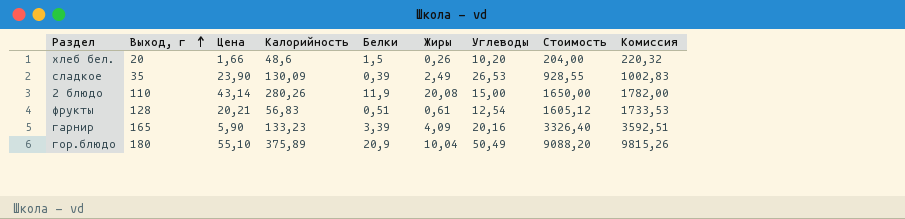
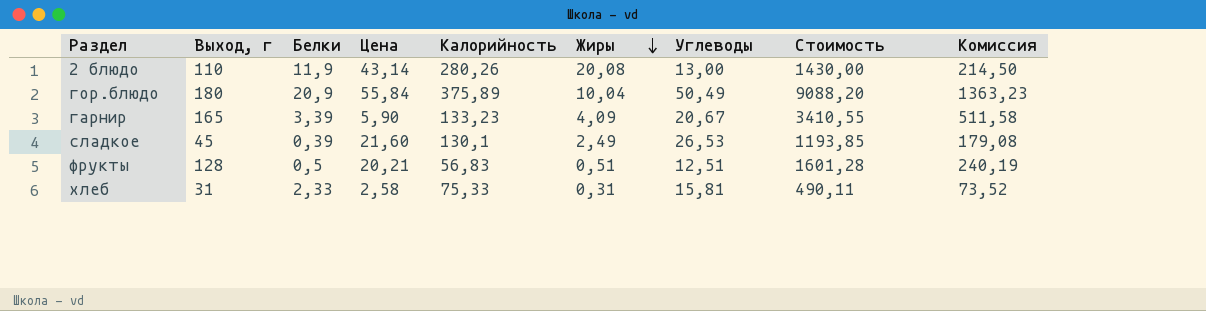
row order: Выход, г ascending -> Жиры descending
column Белки | position: 5 -> 3
column Комиссия | formula: [Стоимость] * 1,08 -> [Стоимость] * 0,15
row хлеб бел.: 20 | 1,66 | 48,6 | 1,5 | 0,26 | 10,20 | 204,00 | 220,32 -> none
2 блюдо | Углеводы: 15,00 -> 13,00
2 блюдо | Стоимость: 1650,00 -> 1430,00
гор.блюдо | Цена: 55,10 -> 55,84
гарнир | Углеводы: 20,16 -> 20,67
гарнир | Стоимость: 3326,40 -> 3410,55
сладкое | Выход, г: 35 -> 45
сладкое | Цена: 23,90 -> 21,60
сладкое | Калорийность: 130,09 -> 130,1
сладкое | Стоимость: 928,55 -> 1193,85
фрукты | Белки: 0,51 -> 0,5
фрукты | Жиры: 0,61 -> 0,51
фрукты | Углеводы: 12,54 -> 12,51
фрукты | Стоимость: 1605,12 -> 1601,28
row хлеб: none -> 31 | 2,33 | 2,58 | 75,33 | 0,31 | 15,81 | 490,11 | 73,52

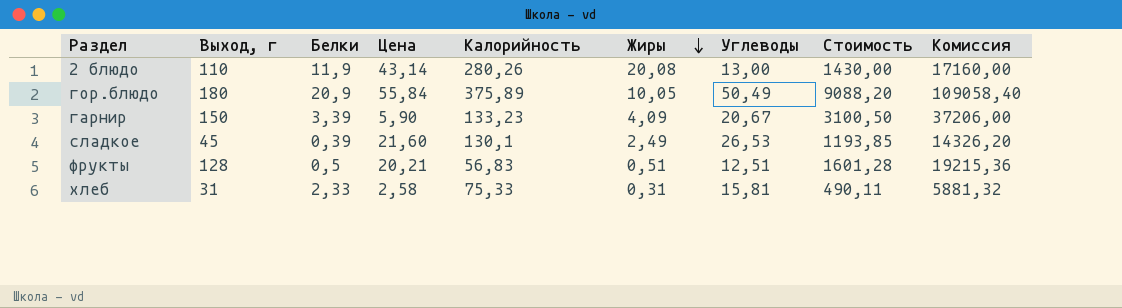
column Комиссия | formula: [Стоимость] * 0,15 -> [Стоимость] * 12
гор.блюдо | Жиры: 10,04 -> 10,05
гарнир | Выход, г: 165 -> 150
гарнир | Стоимость: 3410,55 -> 3100,50

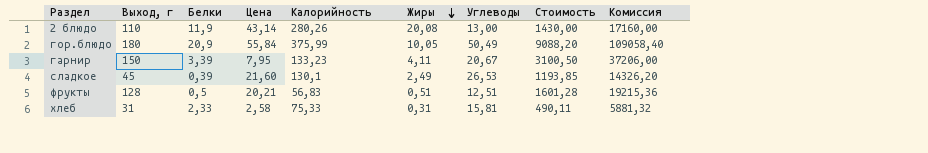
гор.блюдо | Калорийность: 375,89 -> 375,99
гарнир | Цена: 5,90 -> 7,95
гарнир | Жиры: 4,09 -> 4,11

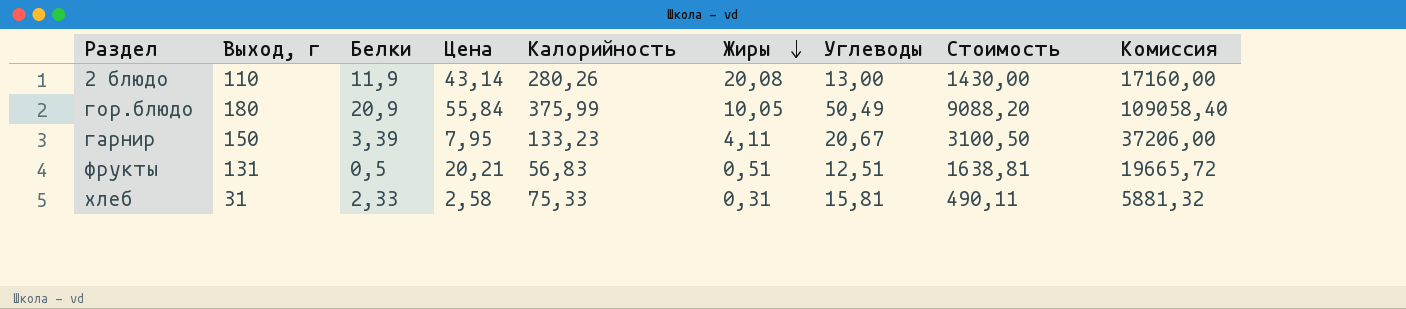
row сладкое: 45 | 0,39 | 21,60 | 130,1 | 2,49 | 26,53 | 1193,85 | 14326,20 -> none
фрукты | Выход, г: 128 -> 131
фрукты | Стоимость: 1601,28 -> 1638,81
фрукты | Комиссия: 19215,36 -> 19665,72

